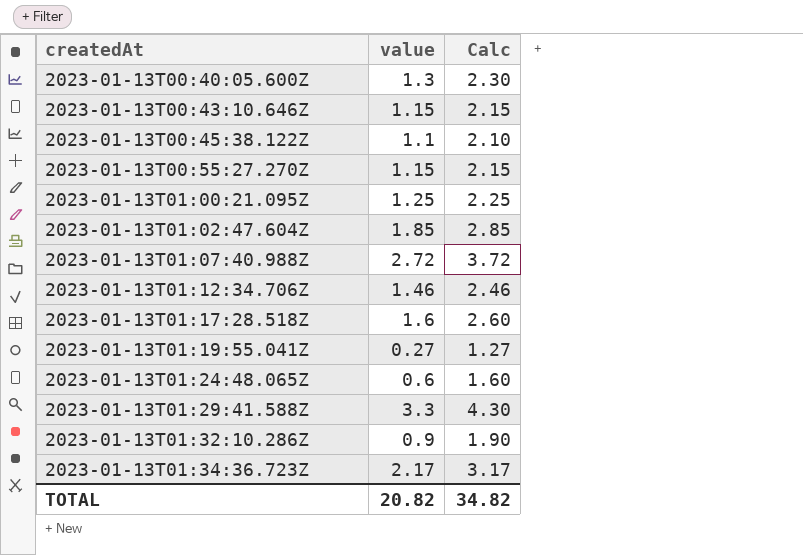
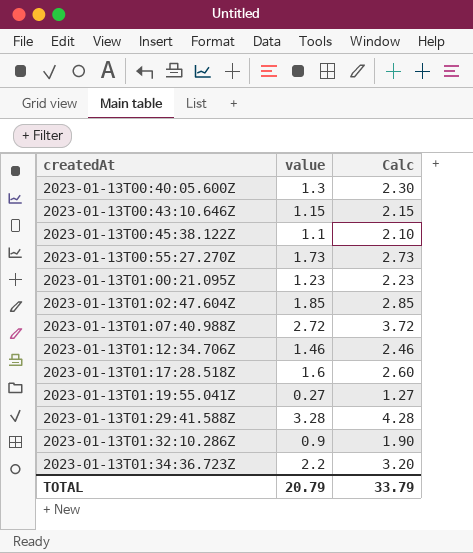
row 2023-01-13T01:24:48.065Z: 0.6 | 1.60 -> none
2023-01-13T00:55:27.270Z | value: 1.15 -> 1.73
2023-01-13T00:55:27.270Z | Calc: 2.15 -> 2.73
2023-01-13T01:00:21.095Z | value: 1.25 -> 1.23
2023-01-13T01:00:21.095Z | Calc: 2.25 -> 2.23
2023-01-13T01:29:41.588Z | value: 3.3 -> 3.28
2023-01-13T01:29:41.588Z | Calc: 4.30 -> 4.28
2023-01-13T01:34:36.723Z | value: 2.17 -> 2.2
2023-01-13T01:34:36.723Z | Calc: 3.17 -> 3.20
TOTAL | value: 20.82 -> 20.79
TOTAL | Calc: 34.82 -> 33.79

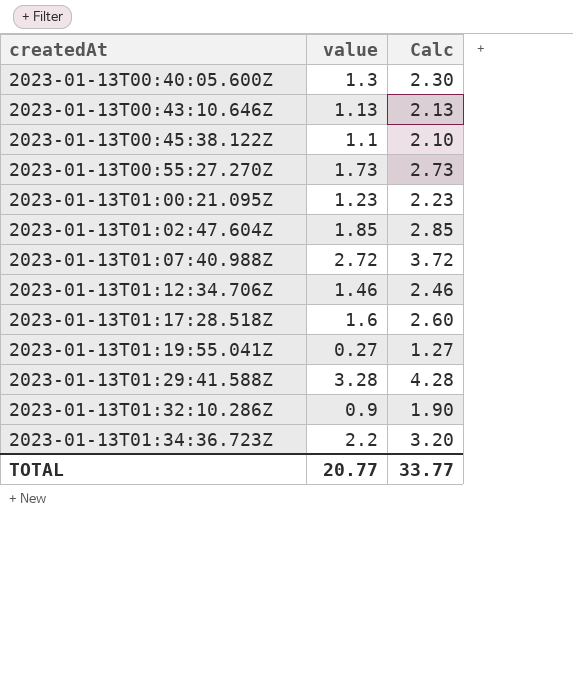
2023-01-13T00:43:10.646Z | value: 1.15 -> 1.13
2023-01-13T00:43:10.646Z | Calc: 2.15 -> 2.13
TOTAL | value: 20.79 -> 20.77
TOTAL | Calc: 33.79 -> 33.77

